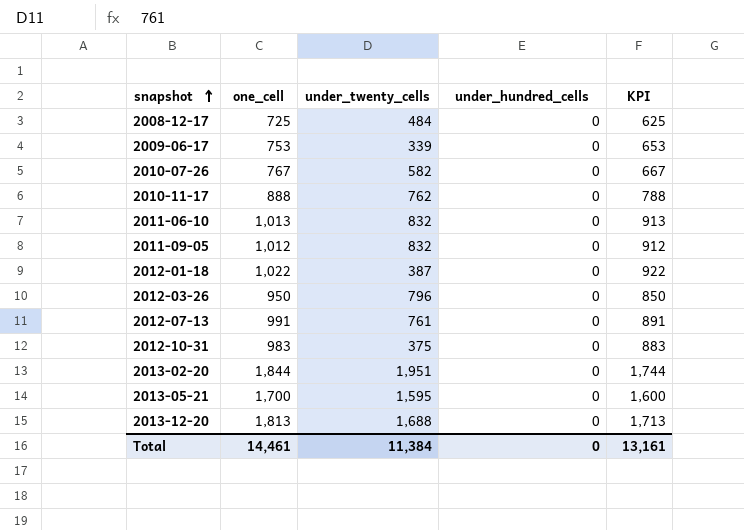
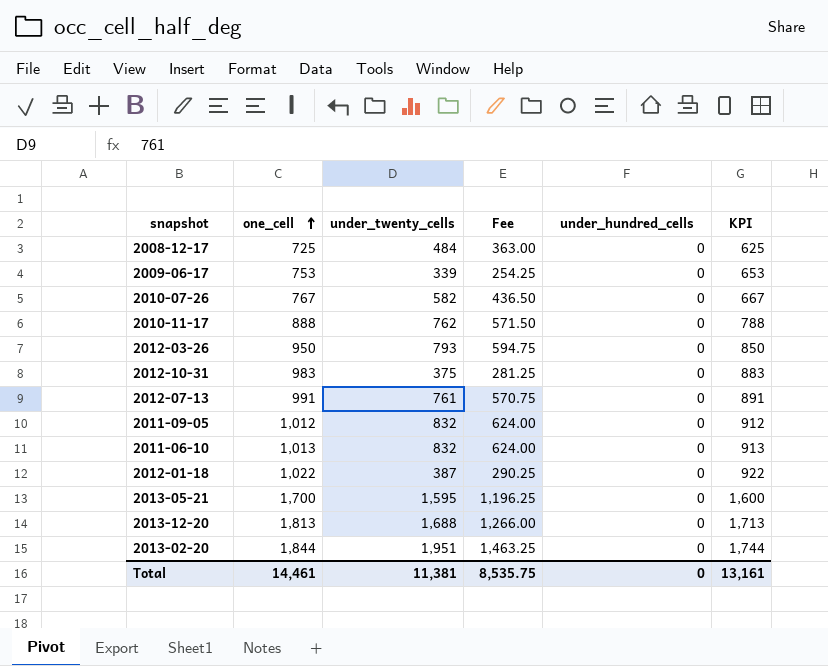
row order: snapshot ascending -> one_cell ascending
column Fee | formula: none -> [under_twenty_cells] * 0.75
2012-03-26 | under_twenty_cells: 796 -> 793
Total | under_twenty_cells: 11,384 -> 11,381

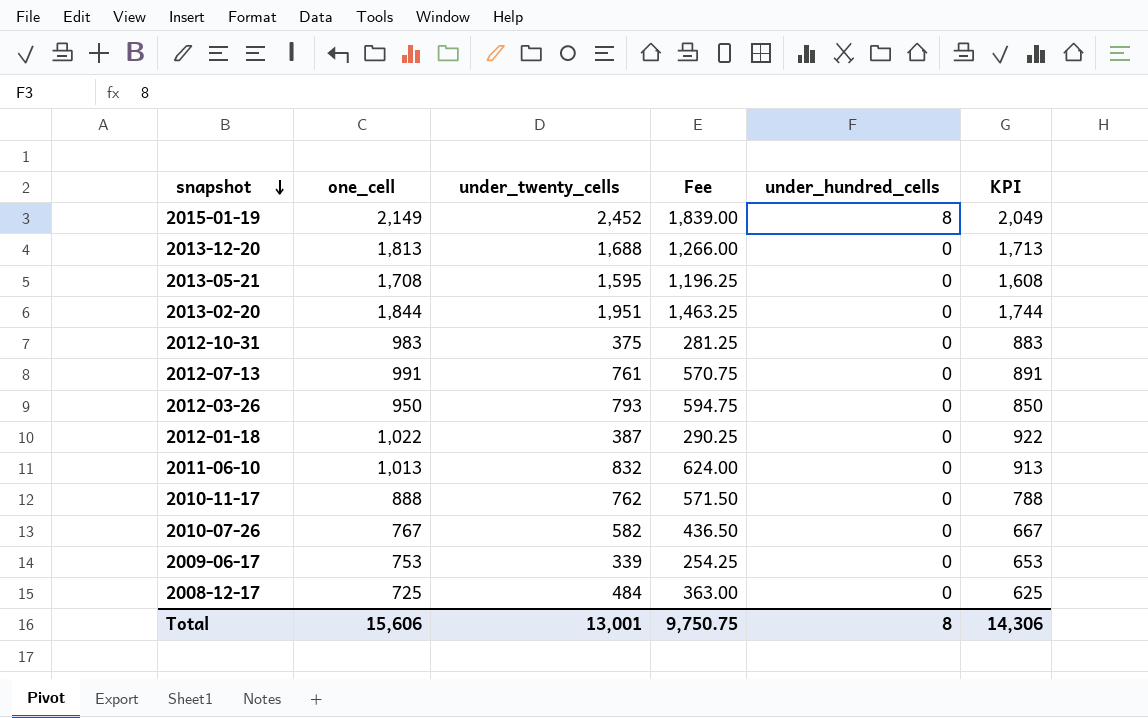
row order: one_cell ascending -> snapshot descending
row 2011-09-05: 1,012 | 832 | 624.00 | 0 | 912 -> none
row 2015-01-19: none -> 2,149 | 2,452 | 1,839.00 | 8 | 2,049
2013-05-21 | one_cell: 1,700 -> 1,708
2013-05-21 | KPI: 1,600 -> 1,608
Total | one_cell: 14,461 -> 15,606
Total | under_twenty_cells: 11,381 -> 13,001
Total | Fee: 8,535.75 -> 9,750.75
Total | under_hundred_cells: 0 -> 8
Total | KPI: 13,161 -> 14,306

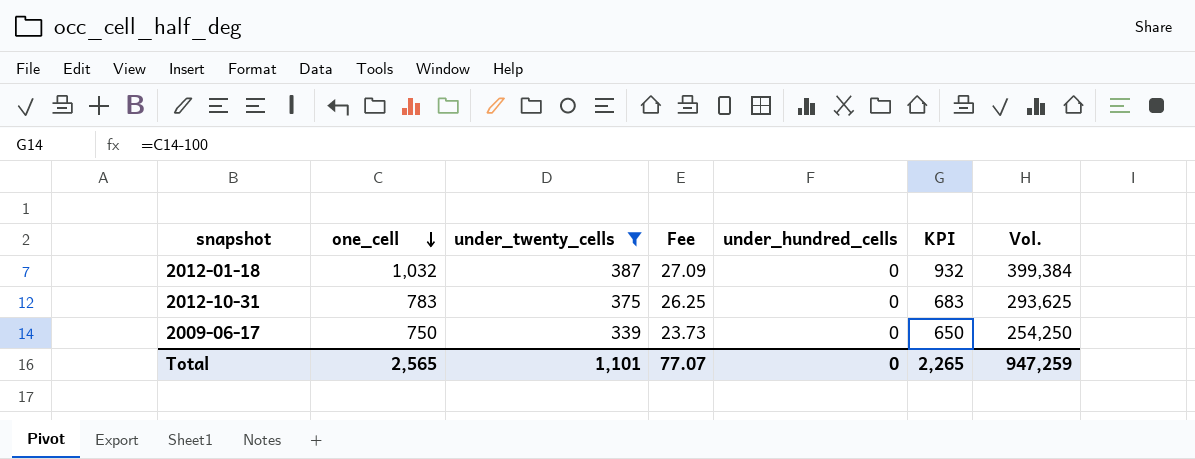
filter: none -> under_twenty_cells <= 387
row order: snapshot descending -> one_cell descending
column Fee | formula: [under_twenty_cells] * 0.75 -> [under_twenty_cells] * 0.07
column Vol. | formula: none -> [one_cell] * [under_twenty_cells]
2012-01-18 | one_cell: 1,022 -> 1,032
2012-01-18 | KPI: 922 -> 932
2012-10-31 | one_cell: 983 -> 783
2012-10-31 | KPI: 883 -> 683
2009-06-17 | one_cell: 753 -> 750
2009-06-17 | KPI: 653 -> 650
Total | one_cell: 15,606 -> 2,565
Total | under_twenty_cells: 13,001 -> 1,101
Total | Fee: 9,750.75 -> 77.07
Total | under_hundred_cells: 8 -> 0
Total | KPI: 14,306 -> 2,265

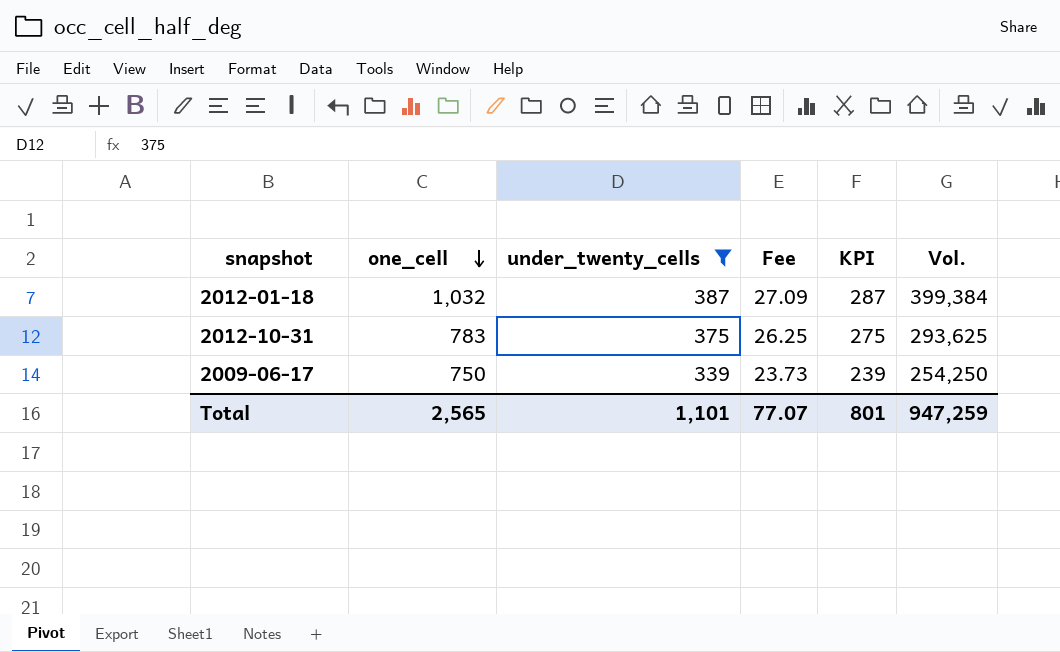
column under_hundred_cells | position: 5 -> none
column KPI | formula: [one_cell] - 100 -> [under_twenty_cells] - 100
Total | KPI: 2,265 -> 801

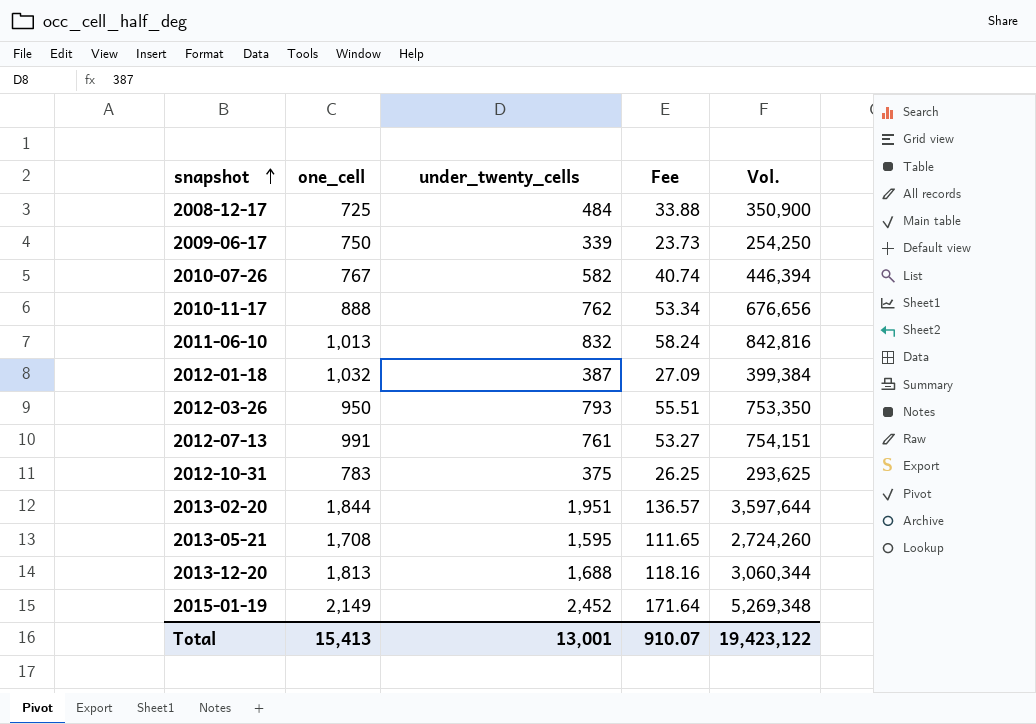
filter: under_twenty_cells <= 387 -> none
row order: one_cell descending -> snapshot ascending
column KPI | formula: [under_twenty_cells] - 100 -> none
Total | one_cell: 2,565 -> 15,413
Total | under_twenty_cells: 1,101 -> 13,001
Total | Fee: 77.07 -> 910.07
Total | Vol.: 947,259 -> 19,423,122

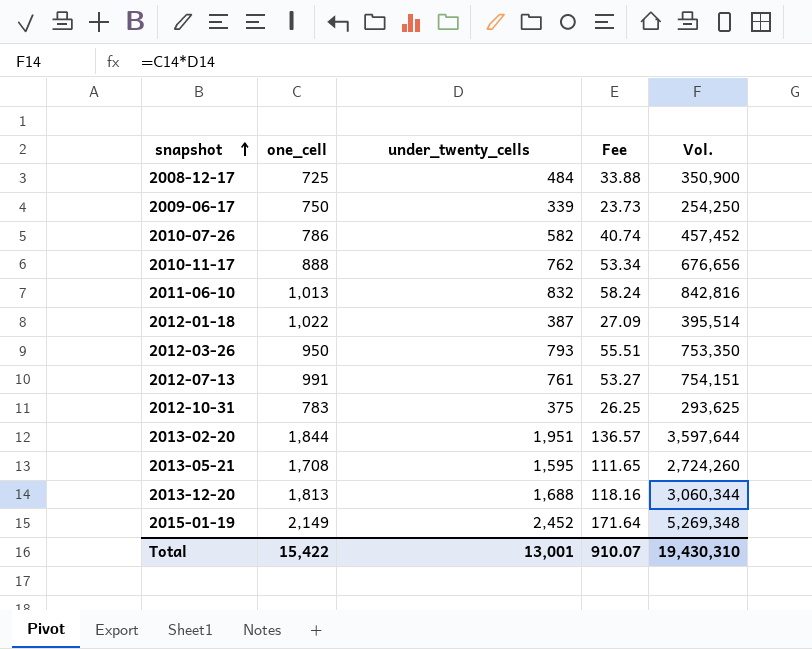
2010-07-26 | one_cell: 767 -> 786
2010-07-26 | Vol.: 446,394 -> 457,452
2012-01-18 | one_cell: 1,032 -> 1,022
2012-01-18 | Vol.: 399,384 -> 395,514
Total | one_cell: 15,413 -> 15,422
Total | Vol.: 19,423,122 -> 19,430,310

